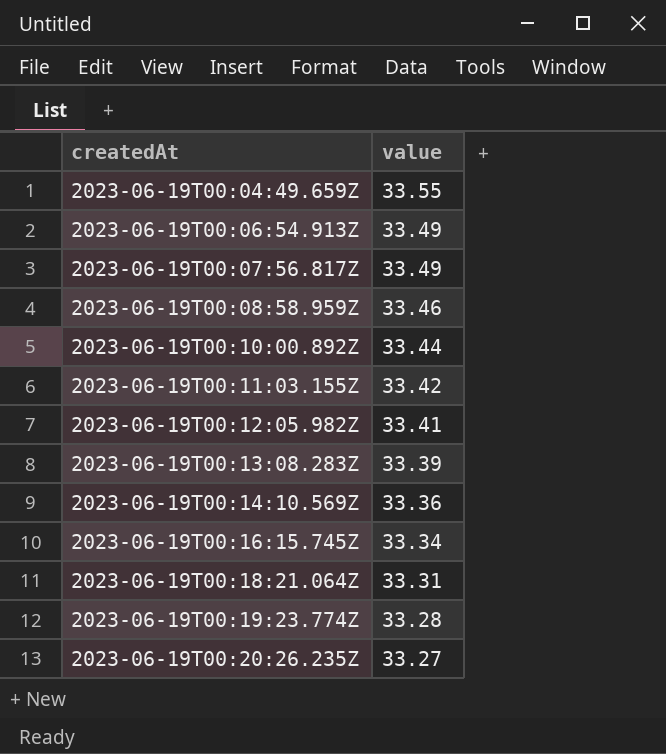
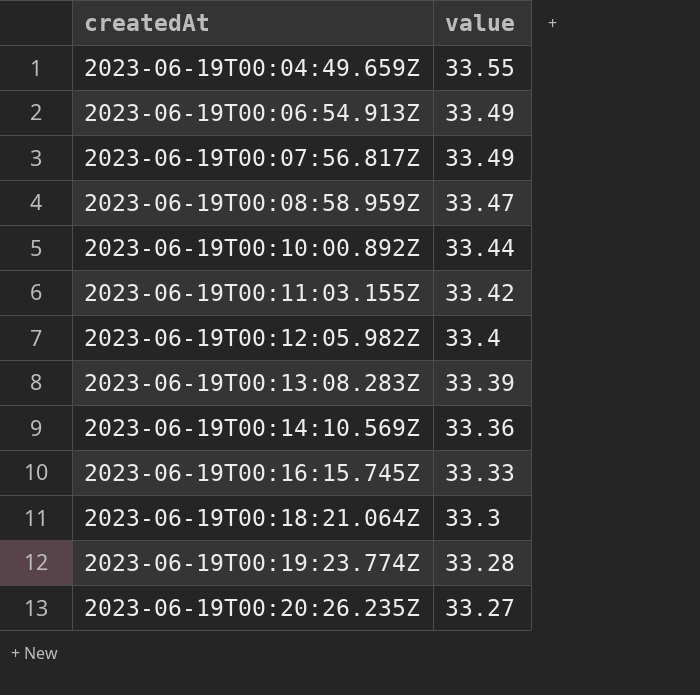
2023-06-19T00:08:58.959Z | value: 33.46 -> 33.47
2023-06-19T00:12:05.982Z | value: 33.41 -> 33.4
2023-06-19T00:16:15.745Z | value: 33.34 -> 33.33
2023-06-19T00:18:21.064Z | value: 33.31 -> 33.3

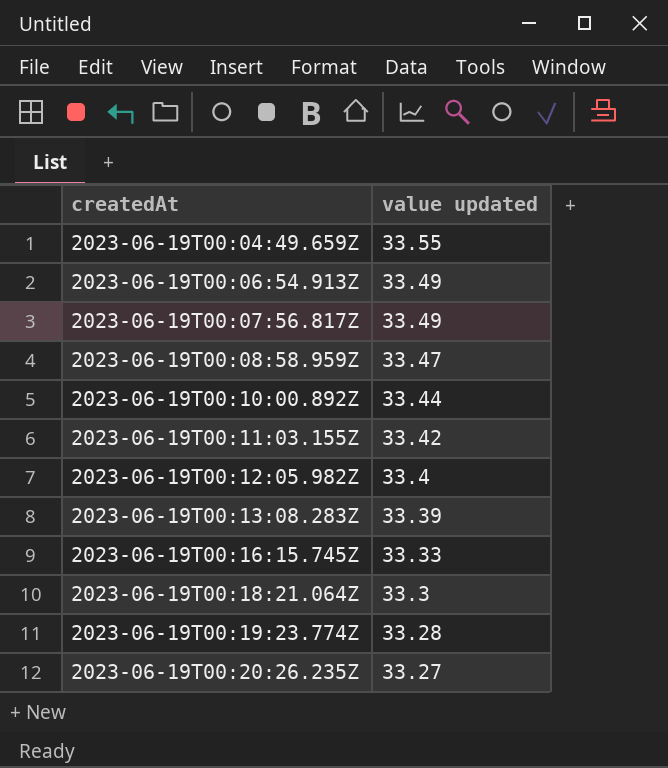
column name: value -> value updated
row 2023-06-19T00:14:10.569Z: 33.36 -> none

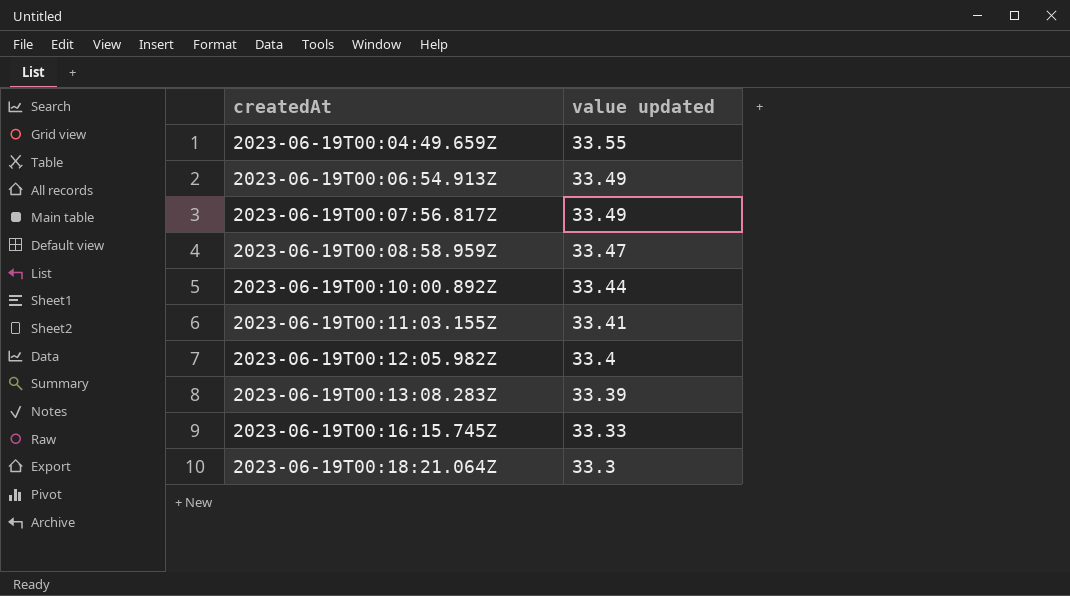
row 2023-06-19T00:19:23.774Z: 33.28 -> none
row 2023-06-19T00:20:26.235Z: 33.27 -> none
2023-06-19T00:11:03.155Z | value updated: 33.42 -> 33.41

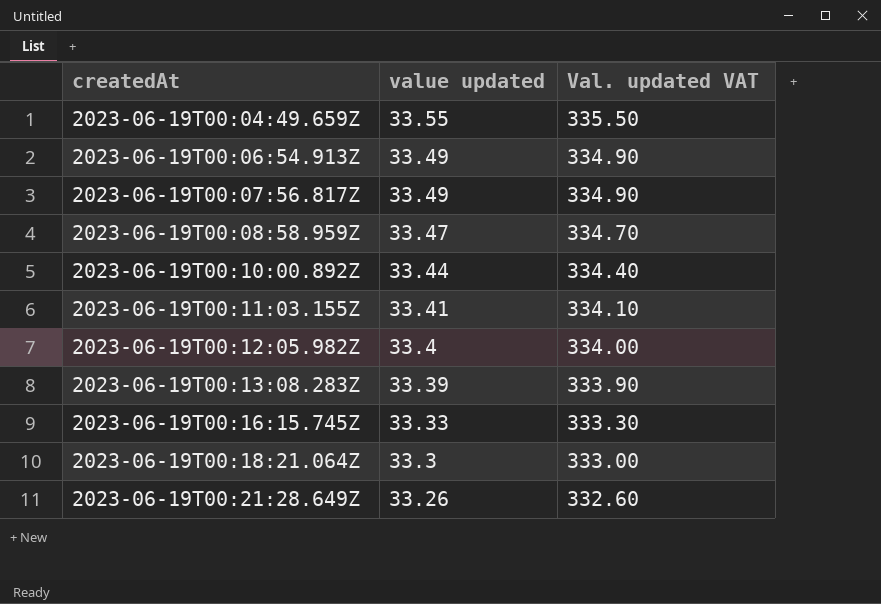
column Val. updated VAT | formula: none -> [value updated] * 10
row 2023-06-19T00:21:28.649Z: none -> 33.26 | 332.60

